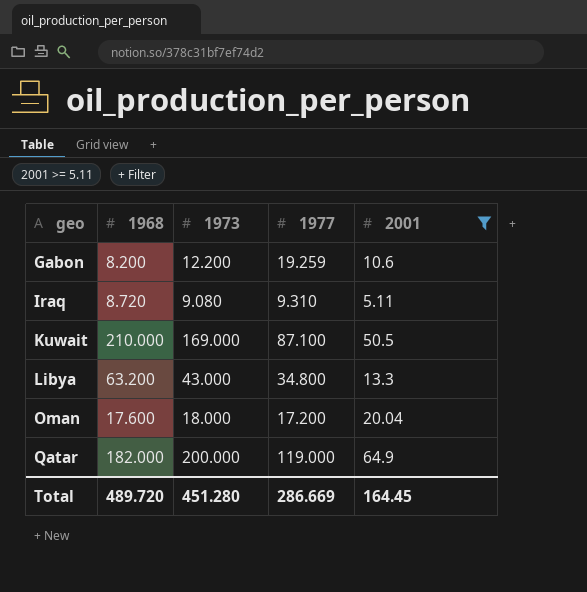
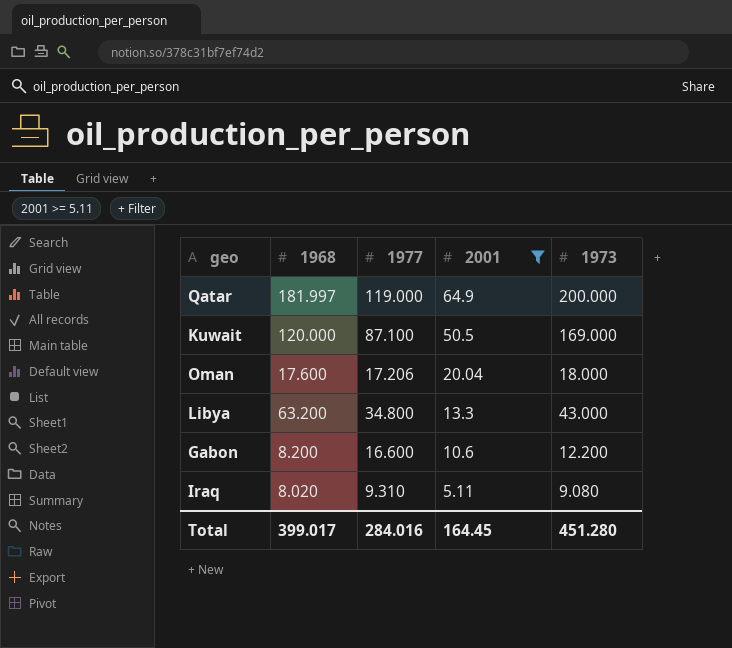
row order: geo ascending -> 2001 descending
column 1973 | position: 3 -> 5
Qatar | 1968: 182.000 -> 181.997
Kuwait | 1968: 210.000 -> 120.000
Oman | 1977: 17.200 -> 17.206
Gabon | 1977: 19.259 -> 16.600
Iraq | 1968: 8.720 -> 8.020
Total | 1968: 489.720 -> 399.017
Total | 1977: 286.669 -> 284.016

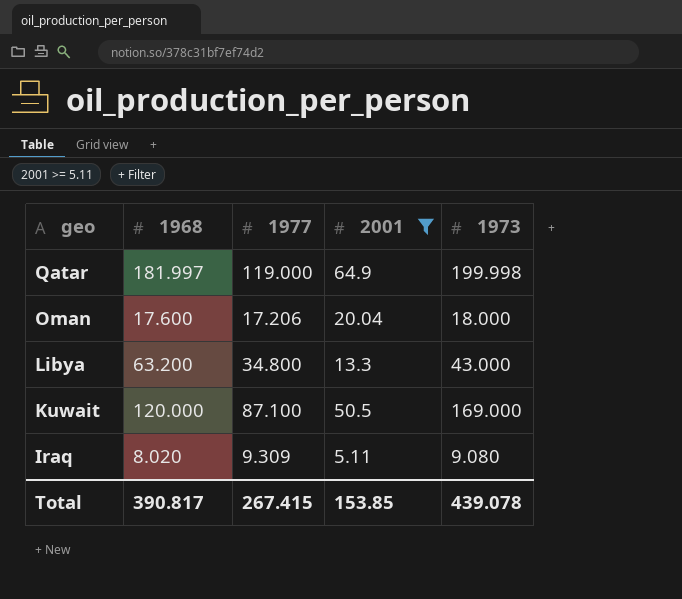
row order: 2001 descending -> geo descending
row Gabon: 8.200 | 16.600 | 10.6 | 12.200 -> none
Qatar | 1973: 200.000 -> 199.998
Iraq | 1977: 9.310 -> 9.309
Total | 1968: 399.017 -> 390.817
Total | 1977: 284.016 -> 267.415
Total | 2001: 164.45 -> 153.85
Total | 1973: 451.280 -> 439.078

